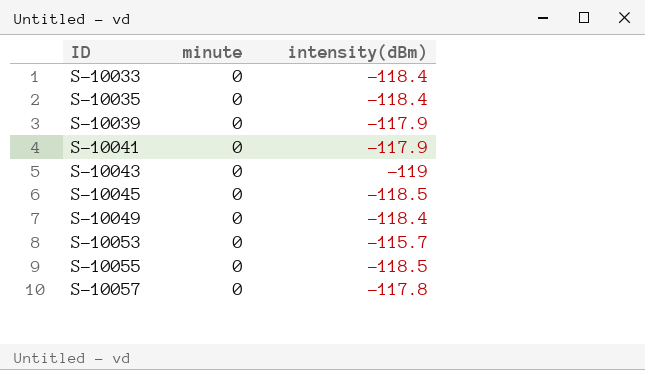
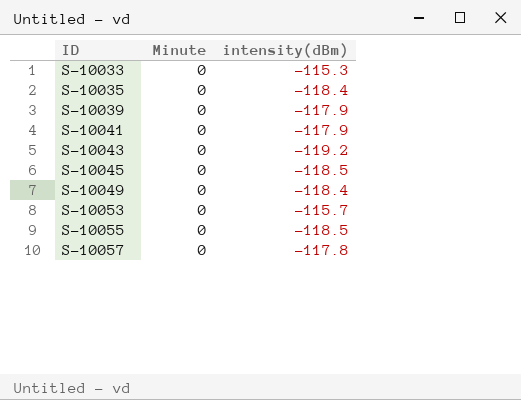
column name: minute -> Minute
S-10033 | intensity(dBm): -118.4 -> -115.3
S-10043 | intensity(dBm): -119 -> -119.2

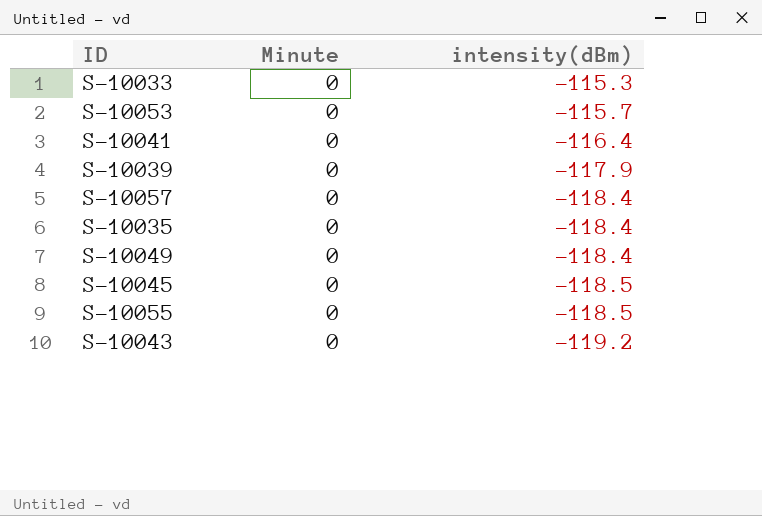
row order: ID ascending -> intensity(dBm) descending
S-10041 | intensity(dBm): -117.9 -> -116.4
S-10057 | intensity(dBm): -117.8 -> -118.4

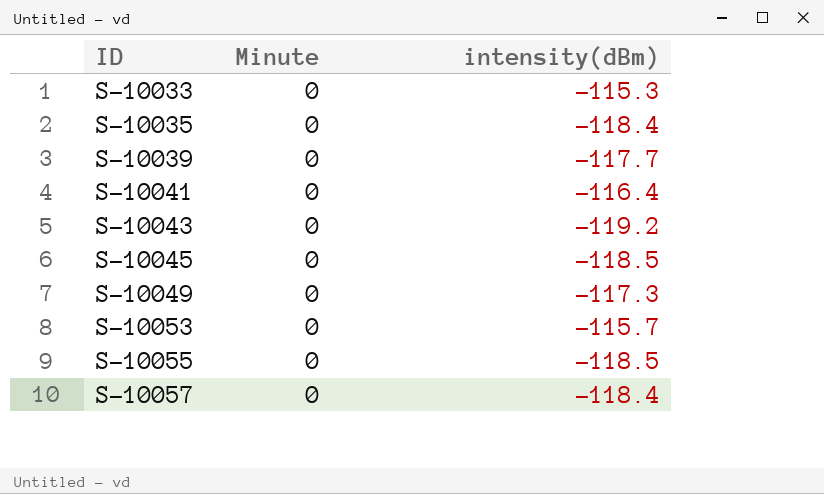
row order: intensity(dBm) descending -> ID ascending
S-10039 | intensity(dBm): -117.9 -> -117.7
S-10049 | intensity(dBm): -118.4 -> -117.3

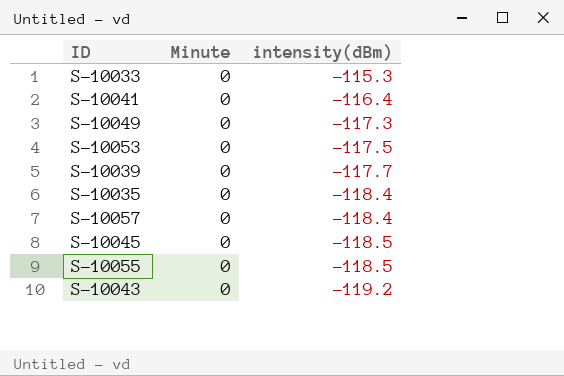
row order: ID ascending -> intensity(dBm) descending
S-10053 | intensity(dBm): -115.7 -> -117.5

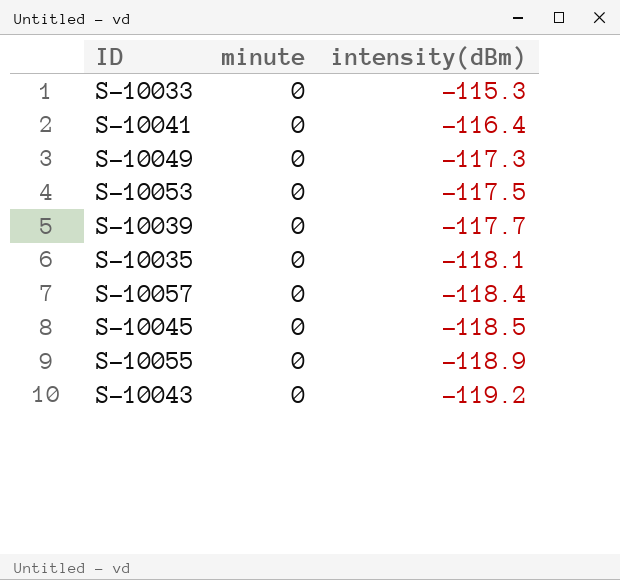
column name: Minute -> minute
S-10035 | intensity(dBm): -118.4 -> -118.1
S-10055 | intensity(dBm): -118.5 -> -118.9

